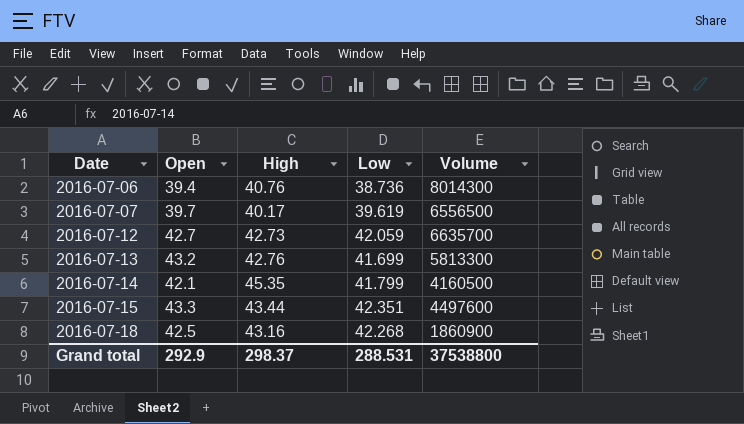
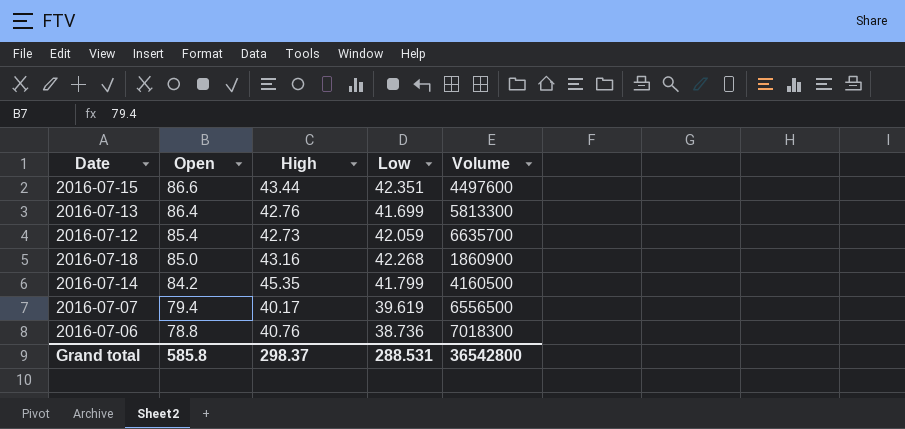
row order: Date ascending -> Open descending
2016-07-15 | Open: 43.3 -> 86.6
2016-07-13 | Open: 43.2 -> 86.4
2016-07-12 | Open: 42.7 -> 85.4
2016-07-18 | Open: 42.5 -> 85.0
2016-07-14 | Open: 42.1 -> 84.2
2016-07-07 | Open: 39.7 -> 79.4
2016-07-06 | Open: 39.4 -> 78.8
2016-07-06 | Volume: 8014300 -> 7018300
Grand total | Open: 292.9 -> 585.8
Grand total | Volume: 37538800 -> 36542800

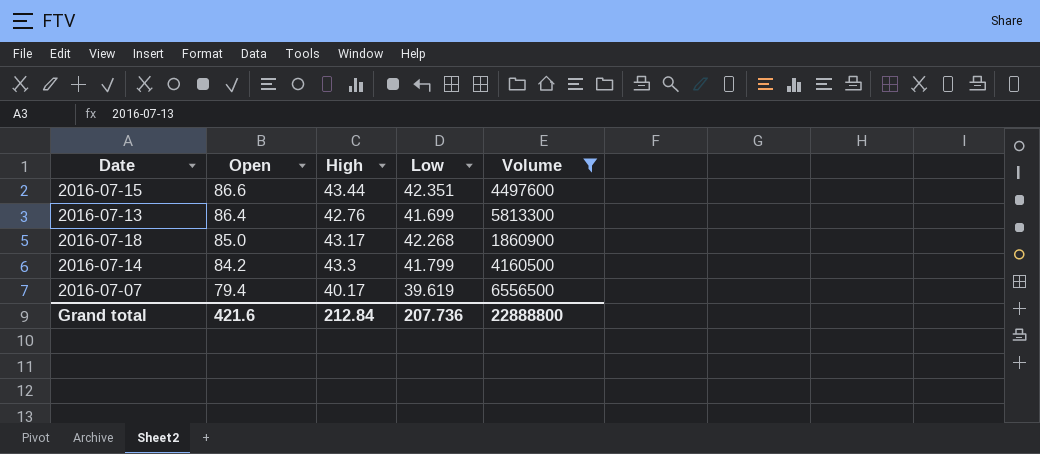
filter: none -> Volume <= 6556500
2016-07-18 | High: 43.16 -> 43.17
2016-07-14 | High: 45.35 -> 43.3
Grand total | Open: 585.8 -> 421.6
Grand total | High: 298.37 -> 212.84
Grand total | Low: 288.531 -> 207.736
Grand total | Volume: 36542800 -> 22888800

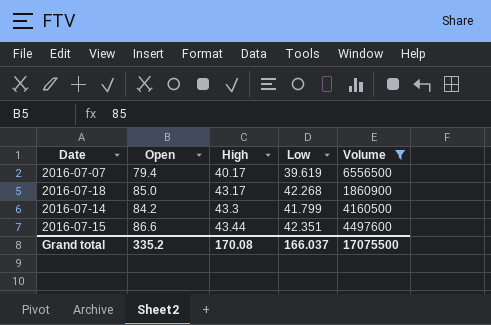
row order: Open descending -> High ascending
row 2016-07-13: 86.4 | 42.76 | 41.699 | 5813300 -> none
Grand total | Open: 421.6 -> 335.2
Grand total | High: 212.84 -> 170.08
Grand total | Low: 207.736 -> 166.037
Grand total | Volume: 22888800 -> 17075500

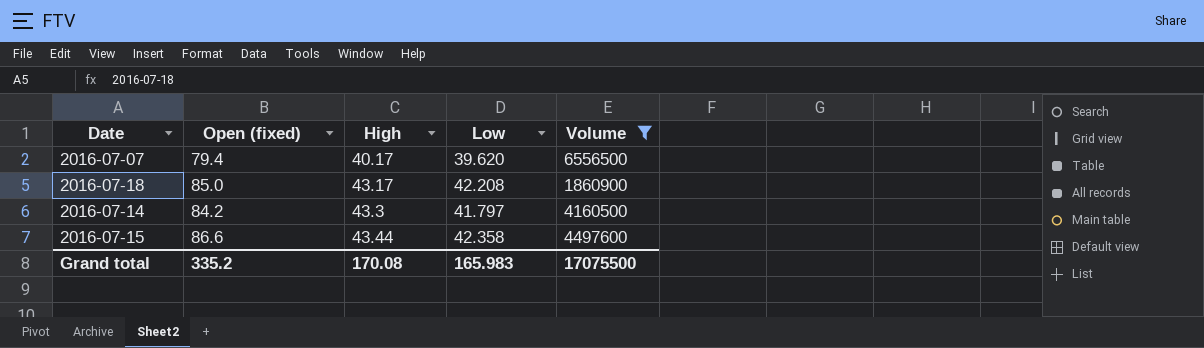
column name: Open -> Open (fixed)
2016-07-07 | Low: 39.619 -> 39.620
2016-07-18 | Low: 42.268 -> 42.208
2016-07-14 | Low: 41.799 -> 41.797
2016-07-15 | Low: 42.351 -> 42.358
Grand total | Low: 166.037 -> 165.983

